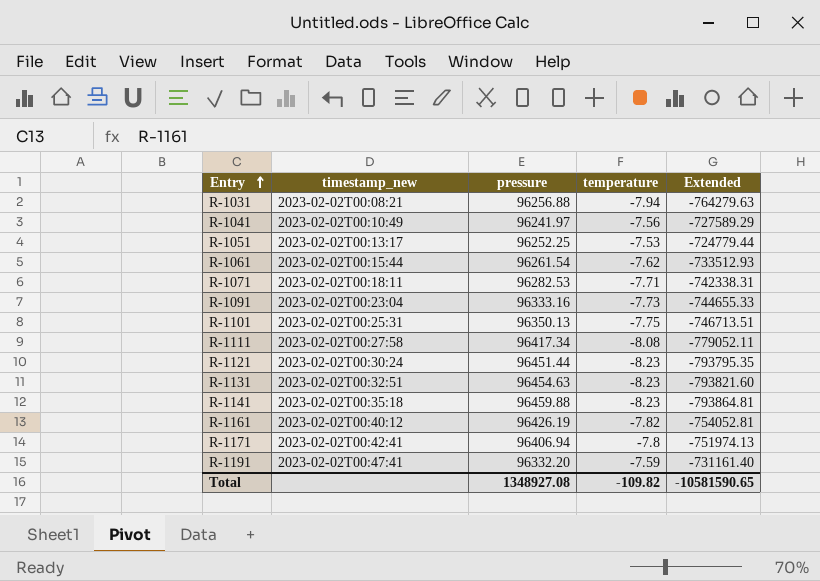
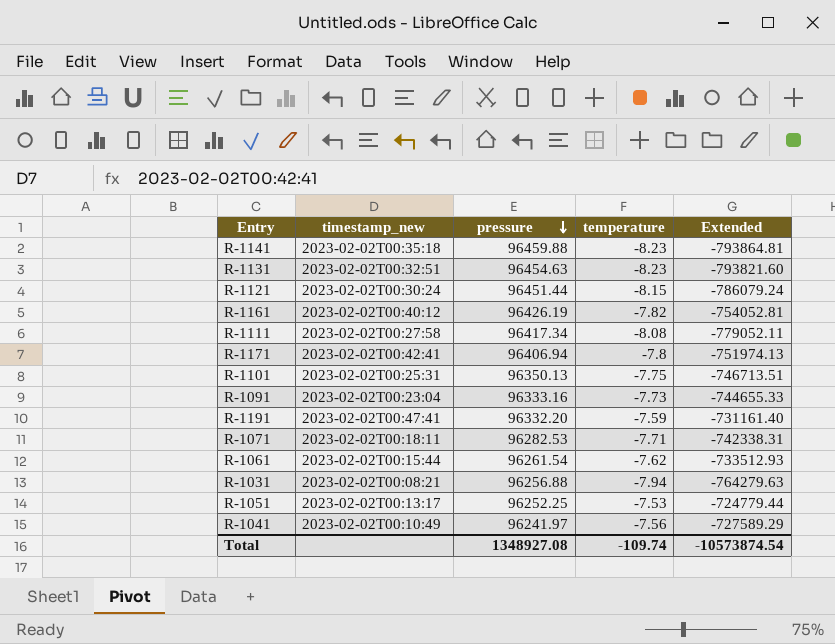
row order: Entry ascending -> pressure descending
R-1121 | temperature: -8.23 -> -8.15
R-1121 | Extended: -793795.35 -> -786079.24
Total | temperature: -109.82 -> -109.74
Total | Extended: -10581590.65 -> -10573874.54

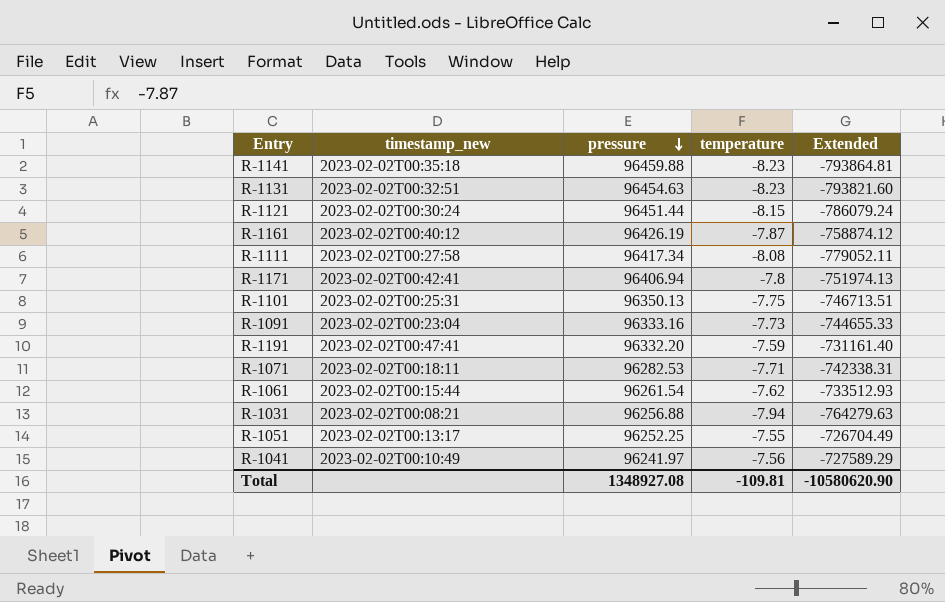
R-1161 | temperature: -7.82 -> -7.87
R-1161 | Extended: -754052.81 -> -758874.12
R-1051 | temperature: -7.53 -> -7.55
R-1051 | Extended: -724779.44 -> -726704.49
Total | temperature: -109.74 -> -109.81
Total | Extended: -10573874.54 -> -10580620.90

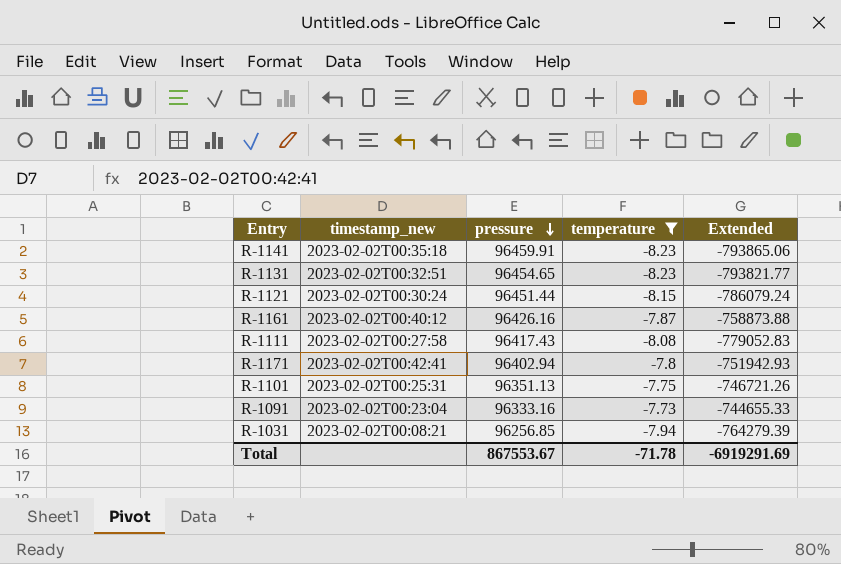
filter: none -> temperature <= -7.73
R-1141 | pressure: 96459.88 -> 96459.91
R-1141 | Extended: -793864.81 -> -793865.06
R-1131 | pressure: 96454.63 -> 96454.65
R-1131 | Extended: -793821.60 -> -793821.77
R-1161 | pressure: 96426.19 -> 96426.16
R-1161 | Extended: -758874.12 -> -758873.88
R-1111 | pressure: 96417.34 -> 96417.43
R-1111 | Extended: -779052.11 -> -779052.83
R-1171 | pressure: 96406.94 -> 96402.94
R-1171 | Extended: -751974.13 -> -751942.93
R-1101 | pressure: 96350.13 -> 96351.13
R-1101 | Extended: -746713.51 -> -746721.26
R-1031 | pressure: 96256.88 -> 96256.85
R-1031 | Extended: -764279.63 -> -764279.39
Total | pressure: 1348927.08 -> 867553.67
Total | temperature: -109.81 -> -71.78
Total | Extended: -10580620.90 -> -6919291.69

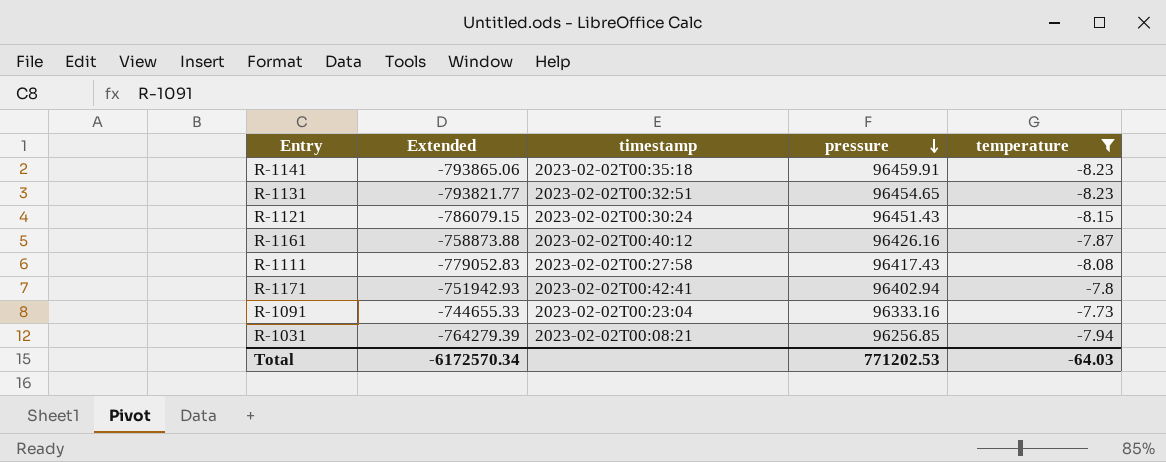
column Extended | position: 5 -> 2
column name: timestamp_new -> timestamp
row R-1101: 2023-02-02T00:25:31 | 96351.13 | -7.75 | -746721.26 -> none
R-1121 | Extended: -786079.24 -> -786079.15
R-1121 | pressure: 96451.44 -> 96451.43
Total | Extended: -6919291.69 -> -6172570.34
Total | pressure: 867553.67 -> 771202.53
Total | temperature: -71.78 -> -64.03

